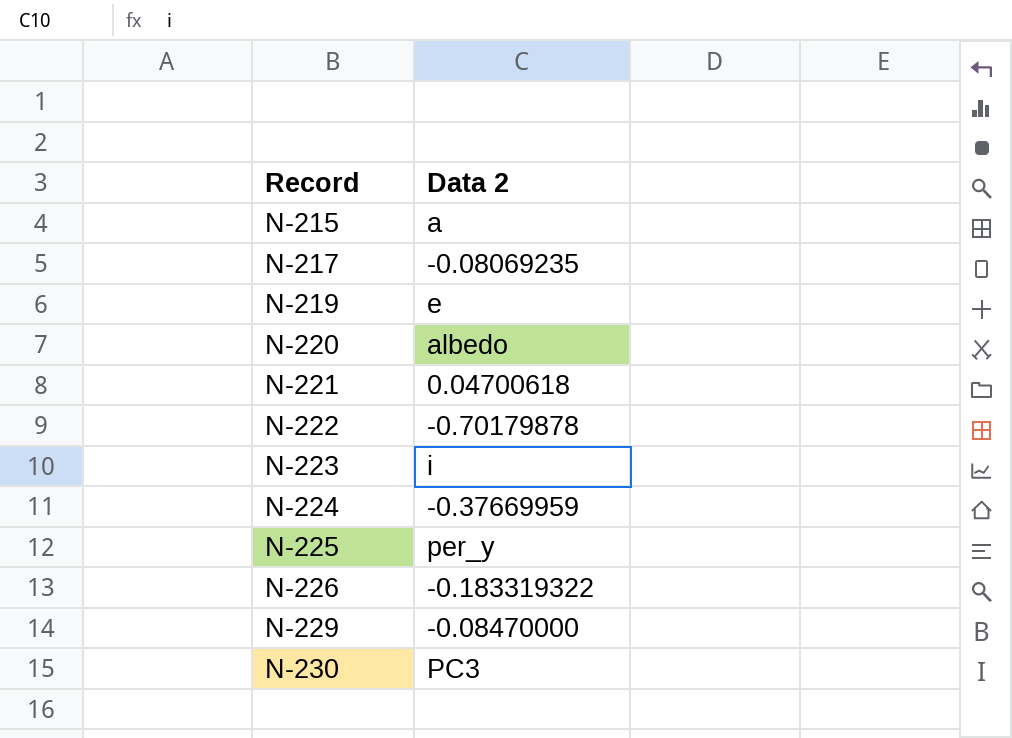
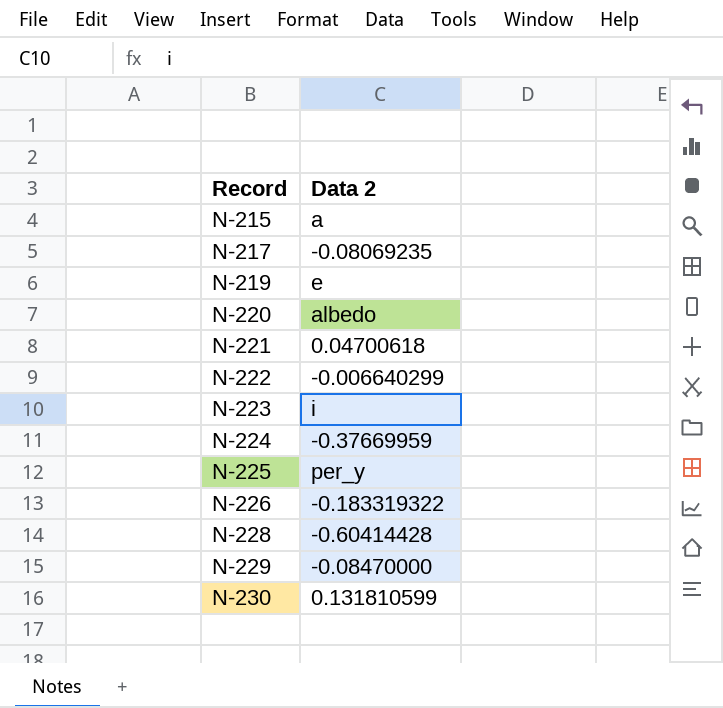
N-222 | Data 2: -0.70179878 -> -0.006640299
row N-228: none -> -0.60414428
N-230 | Data 2: PC3 -> 0.131810599

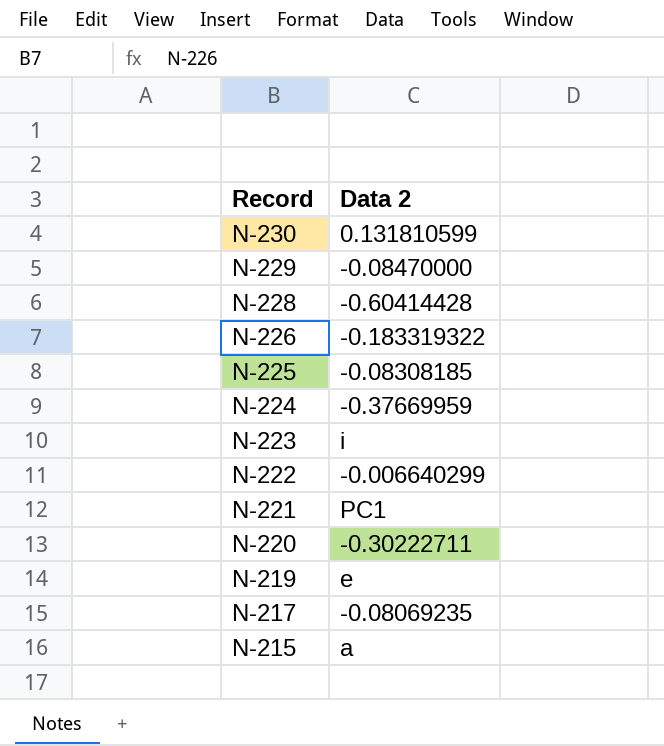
row order: Record ascending -> Record descending
N-225 | Data 2: per_y -> -0.08308185
N-221 | Data 2: 0.04700618 -> PC1
N-220 | Data 2: albedo -> -0.30222711

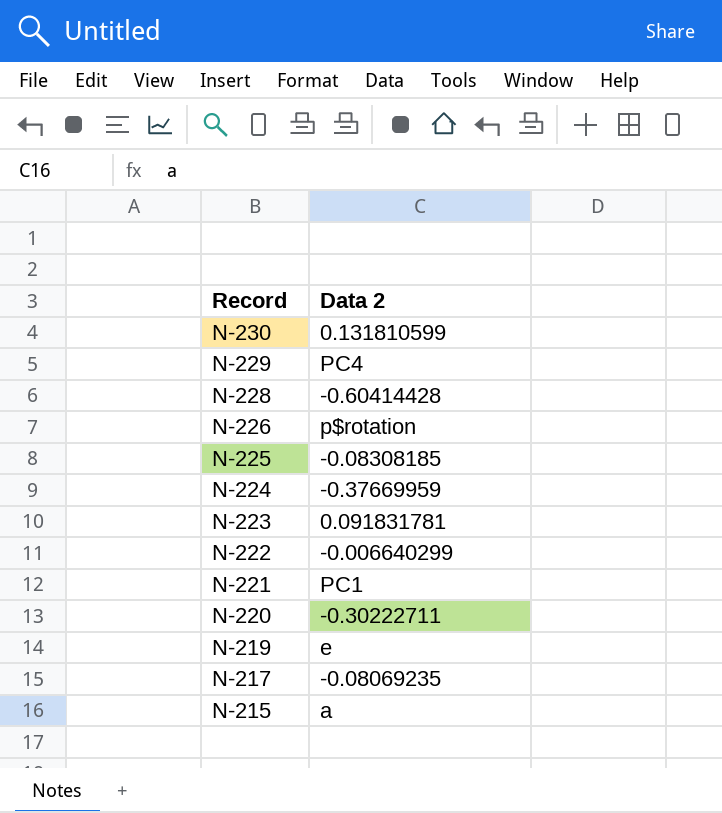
N-229 | Data 2: -0.08470000 -> PC4
N-226 | Data 2: -0.183319322 -> p$rotation
N-223 | Data 2: i -> 0.091831781

